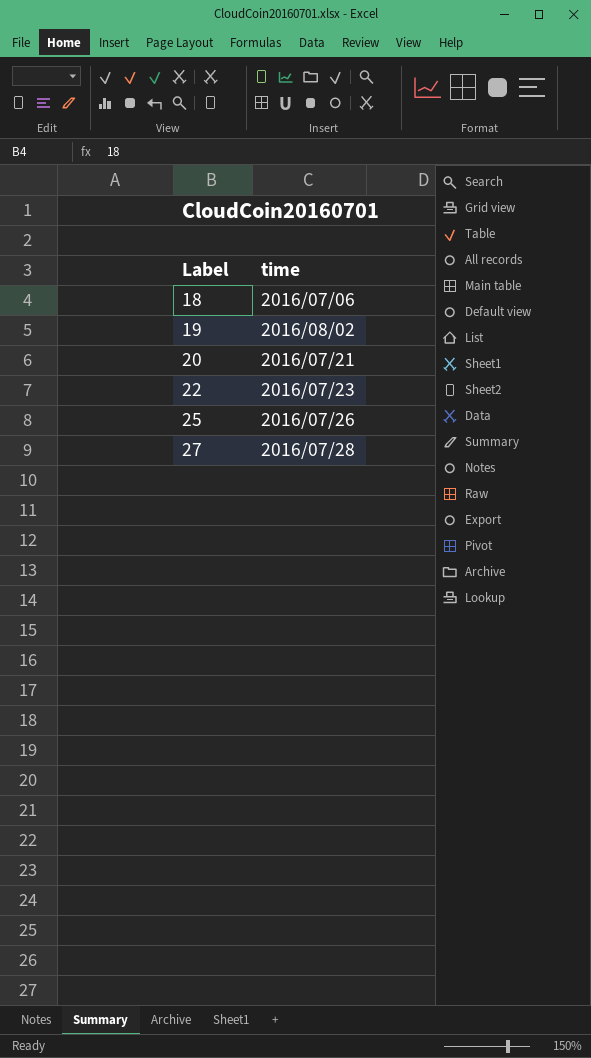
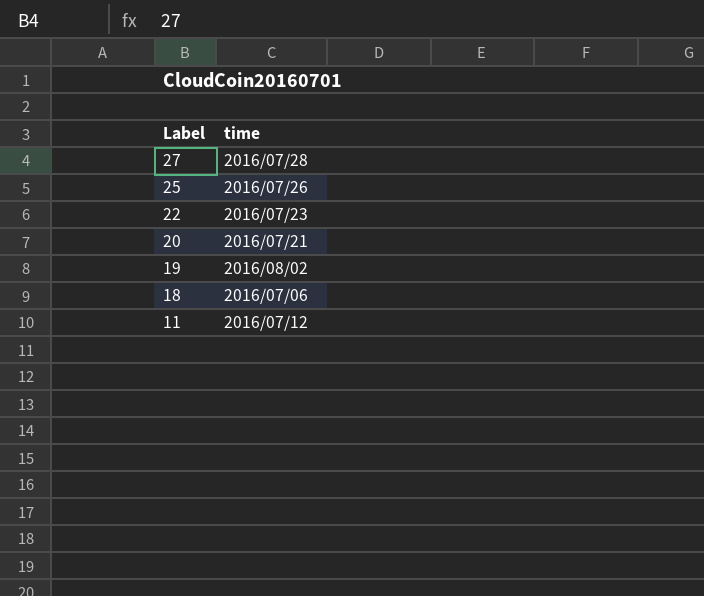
row order: Label ascending -> Label descending
row 11: none -> 2016/07/12

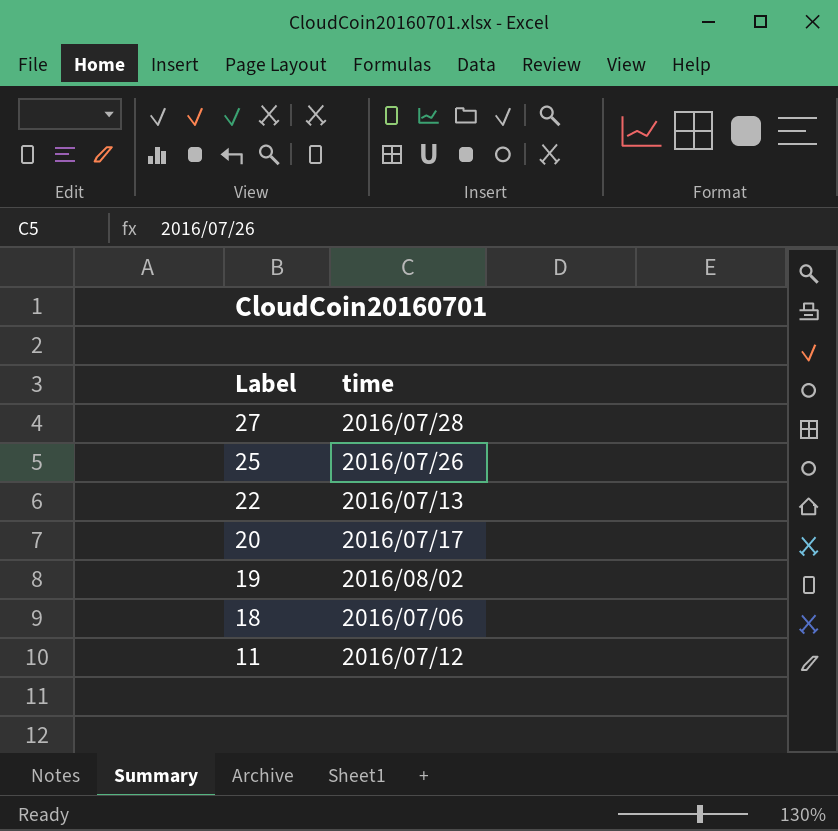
22 | time: 2016/07/23 -> 2016/07/13
20 | time: 2016/07/21 -> 2016/07/17

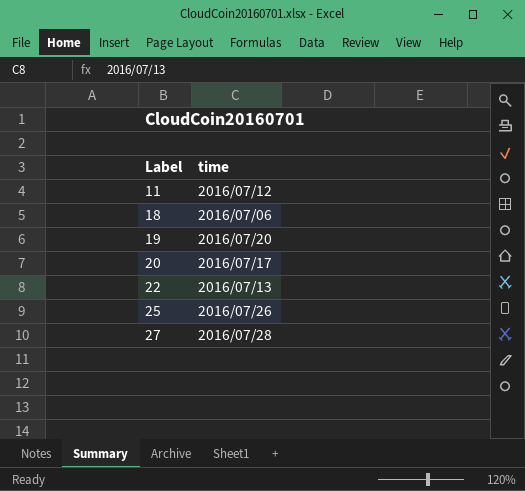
row order: Label descending -> Label ascending
19 | time: 2016/08/02 -> 2016/07/20

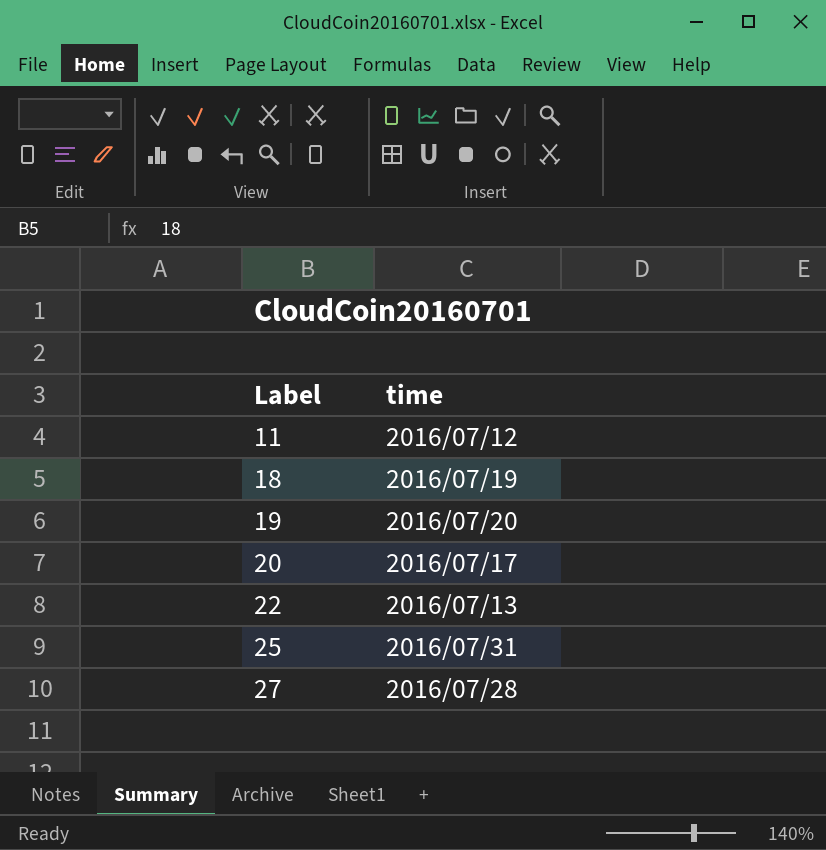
18 | time: 2016/07/06 -> 2016/07/19
25 | time: 2016/07/26 -> 2016/07/31

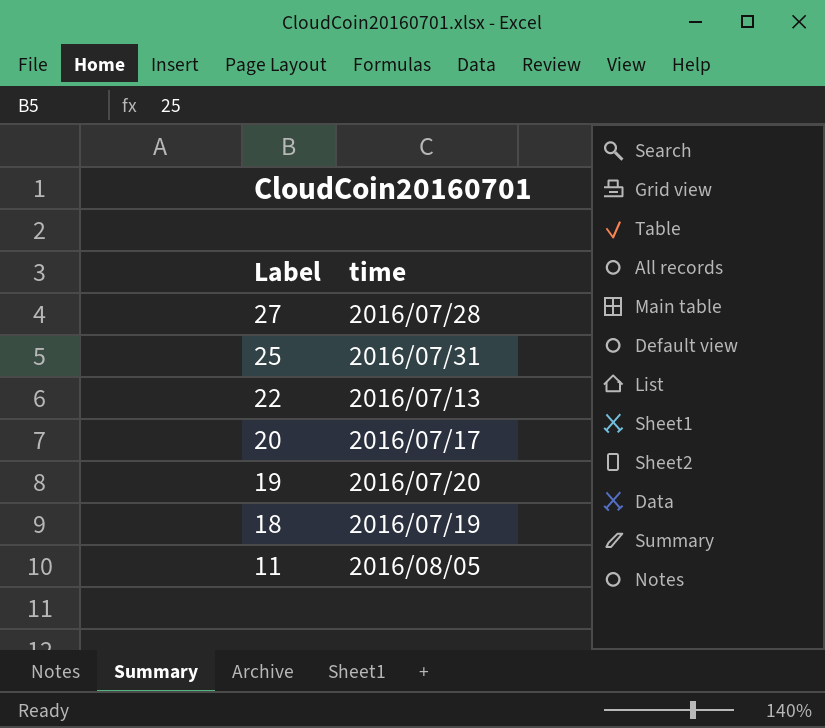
row order: Label ascending -> Label descending
11 | time: 2016/07/12 -> 2016/08/05

